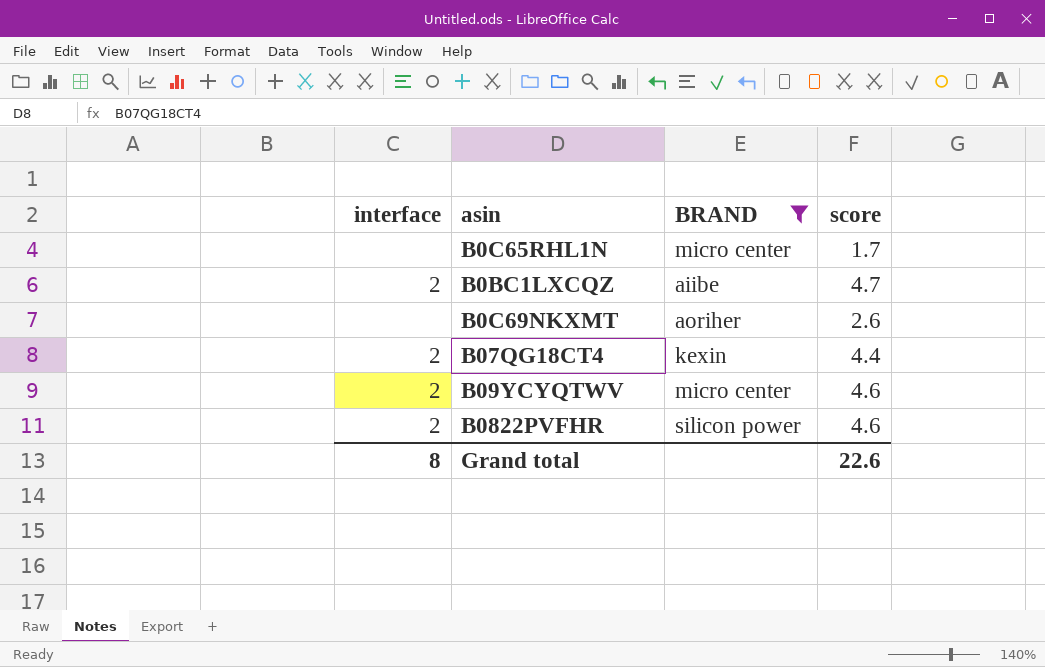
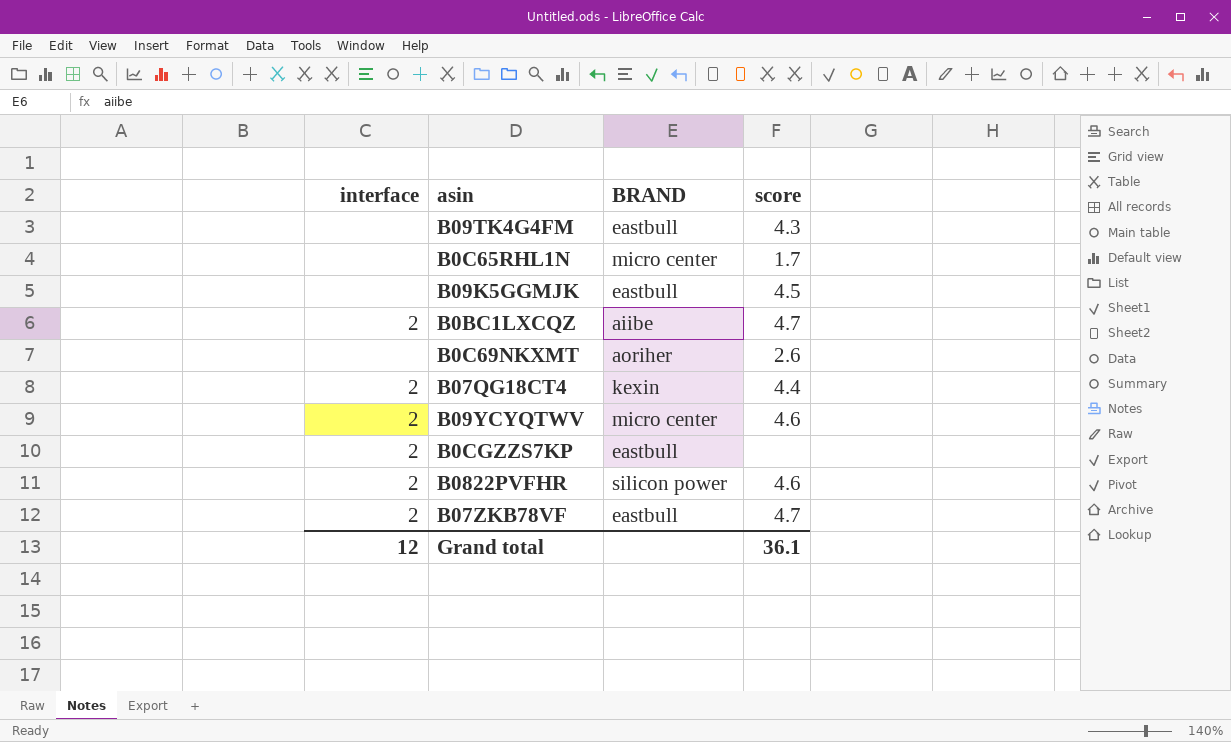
filter: BRAND != eastbull -> none
Grand total | interface: 8 -> 12
Grand total | score: 22.6 -> 36.1

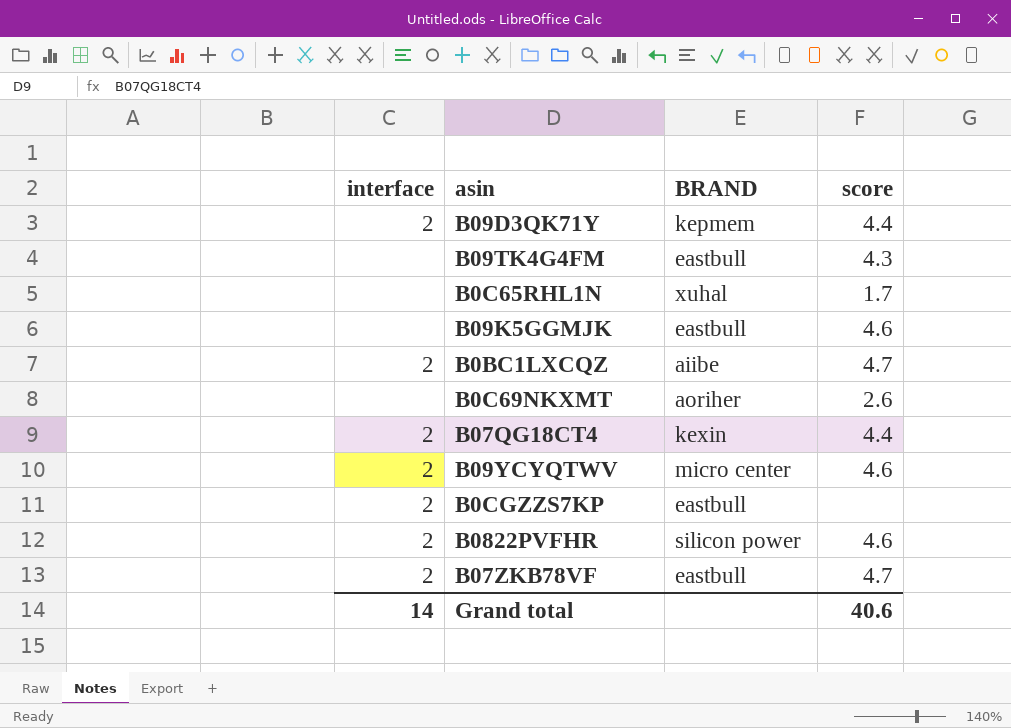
row B09D3QK71Y: none -> 2 | kepmem | 4.4
B0C65RHL1N | BRAND: micro center -> xuhal
B09K5GGMJK | score: 4.5 -> 4.6
Grand total | interface: 12 -> 14
Grand total | score: 36.1 -> 40.6

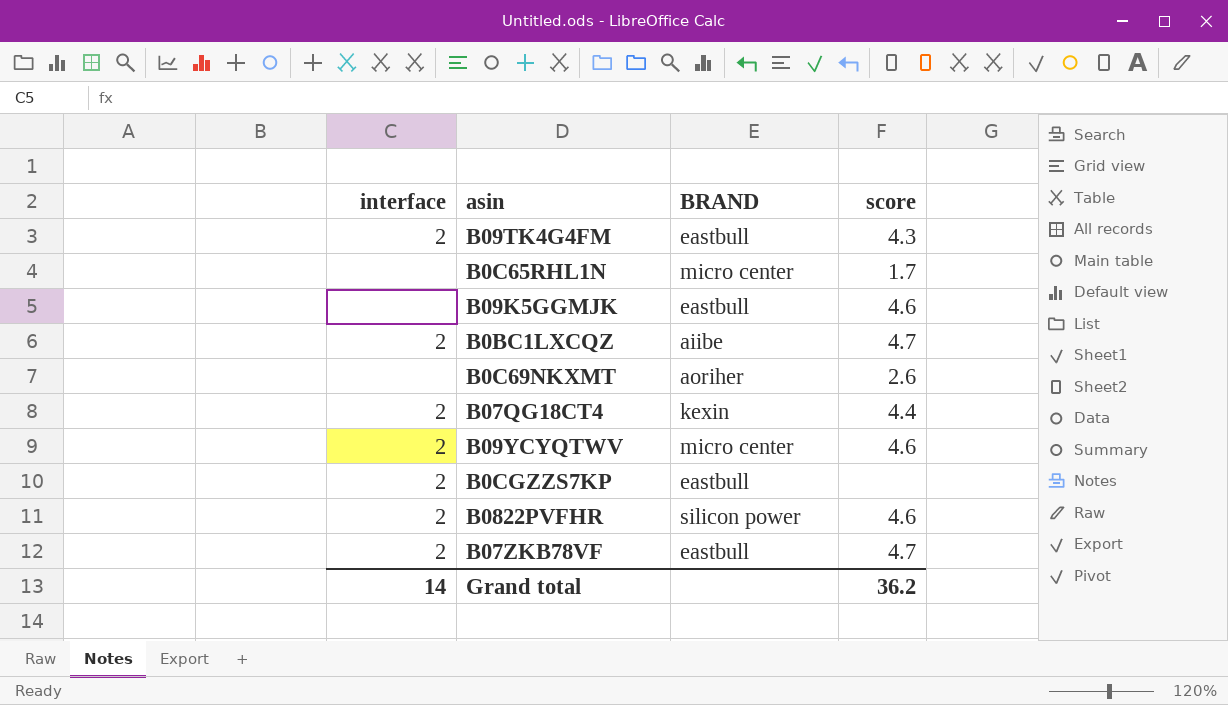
row B09D3QK71Y: 2 | kepmem | 4.4 -> none
B09TK4G4FM | interface: none -> 2
B0C65RHL1N | BRAND: xuhal -> micro center
Grand total | score: 40.6 -> 36.2

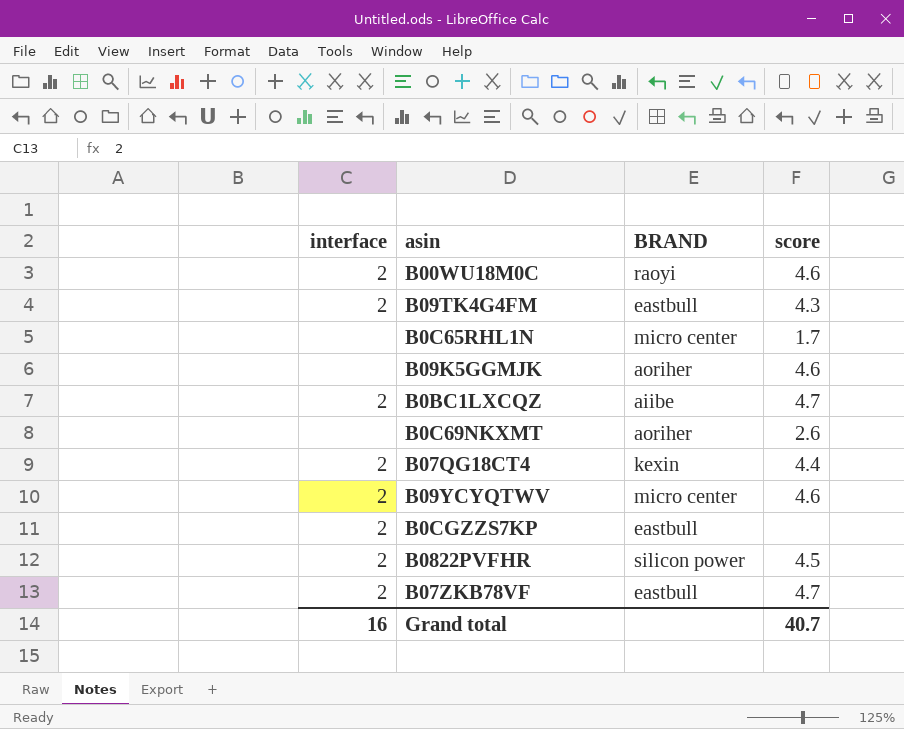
row B00WU18M0C: none -> 2 | raoyi | 4.6
B09K5GGMJK | BRAND: eastbull -> aoriher
B0822PVFHR | score: 4.6 -> 4.5
Grand total | interface: 14 -> 16
Grand total | score: 36.2 -> 40.7

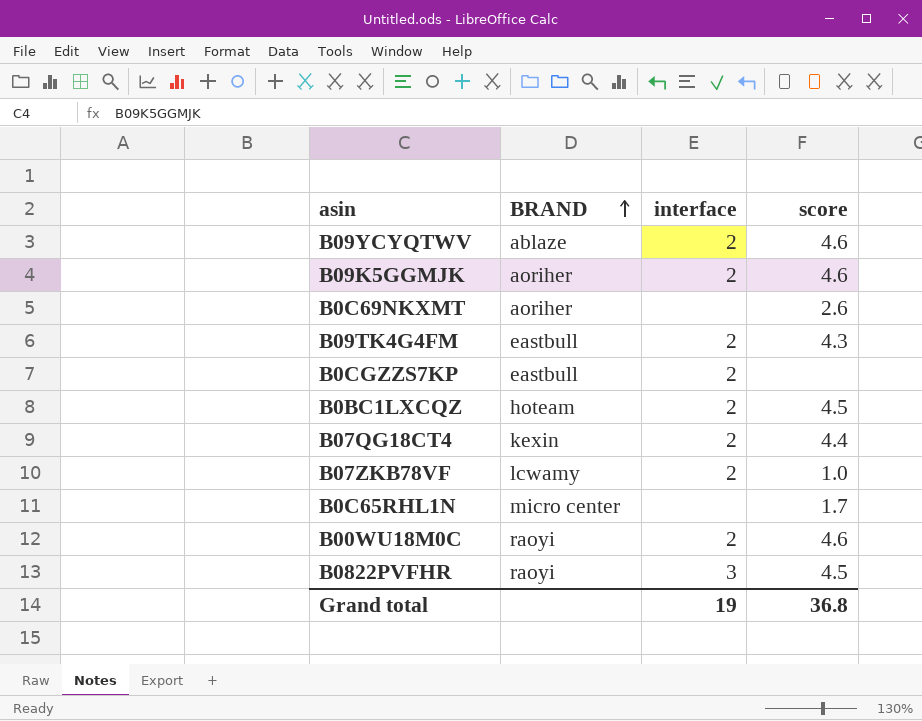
row order: none -> BRAND ascending
column interface | position: 1 -> 3
B09YCYQTWV | BRAND: micro center -> ablaze
B09K5GGMJK | interface: none -> 2
B0BC1LXCQZ | BRAND: aiibe -> hoteam
B0BC1LXCQZ | score: 4.7 -> 4.5
B07ZKB78VF | BRAND: eastbull -> lcwamy
B07ZKB78VF | score: 4.7 -> 1.0
B0822PVFHR | BRAND: silicon power -> raoyi
B0822PVFHR | interface: 2 -> 3
Grand total | interface: 16 -> 19
Grand total | score: 40.7 -> 36.8

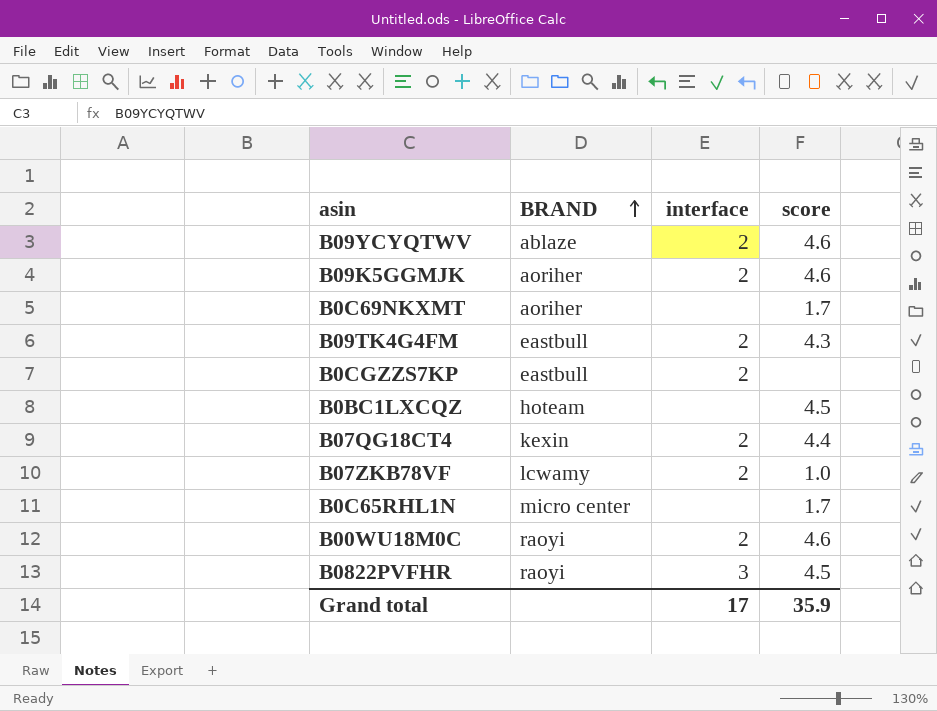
B0C69NKXMT | score: 2.6 -> 1.7
B0BC1LXCQZ | interface: 2 -> none
Grand total | interface: 19 -> 17
Grand total | score: 36.8 -> 35.9

